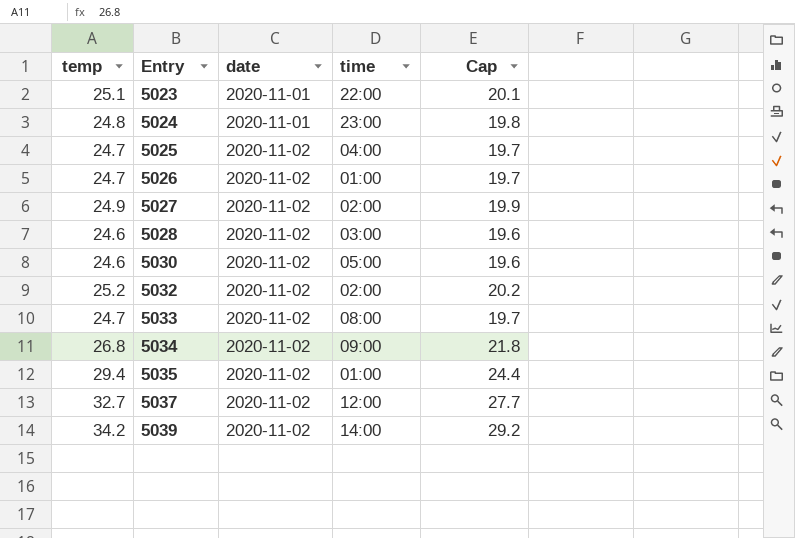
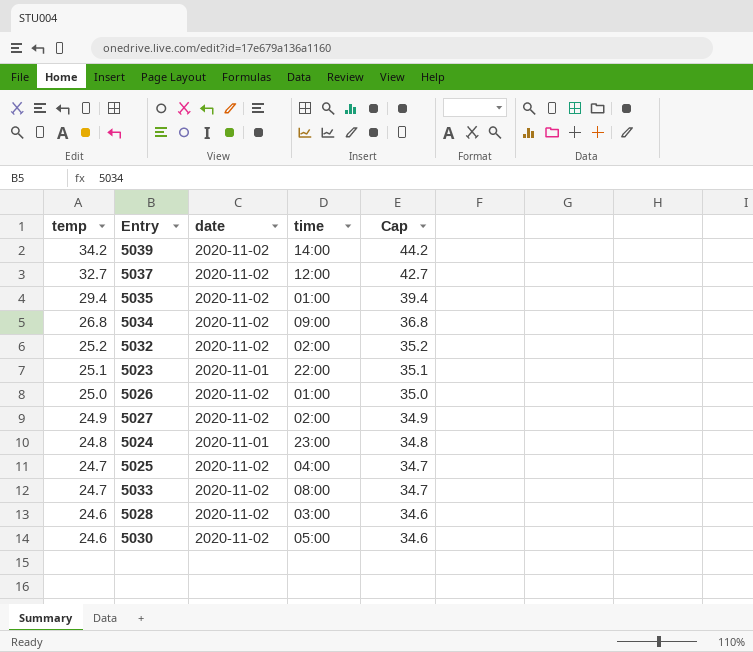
row order: Entry ascending -> temp descending
column Cap | formula: [temp] - 5 -> [temp] + 10
5026 | temp: 24.7 -> 25.0

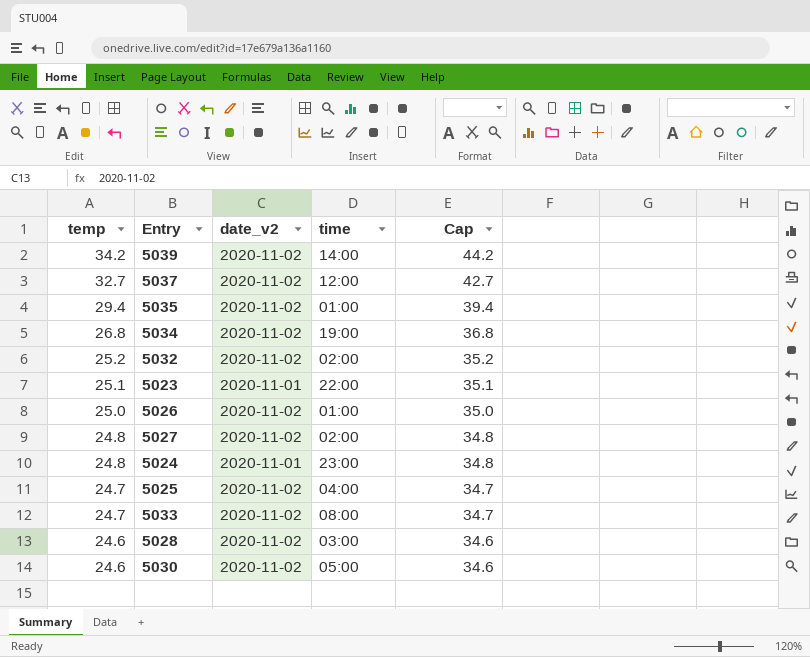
column name: date -> date_v2
5034 | time: 09:00 -> 19:00
5027 | temp: 24.9 -> 24.8
5027 | Cap: 34.9 -> 34.8

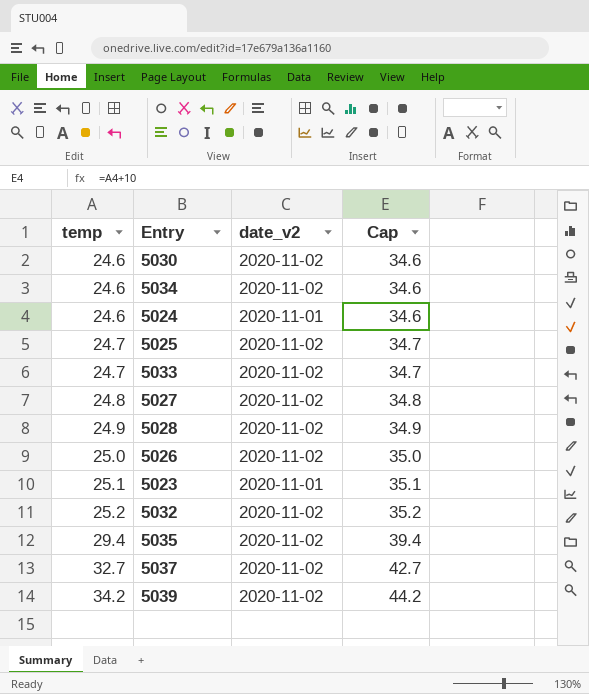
row order: temp descending -> temp ascending
column time | position: 4 -> none
5034 | temp: 26.8 -> 24.6
5034 | Cap: 36.8 -> 34.6
5024 | temp: 24.8 -> 24.6
5024 | Cap: 34.8 -> 34.6
5028 | temp: 24.6 -> 24.9
5028 | Cap: 34.6 -> 34.9

